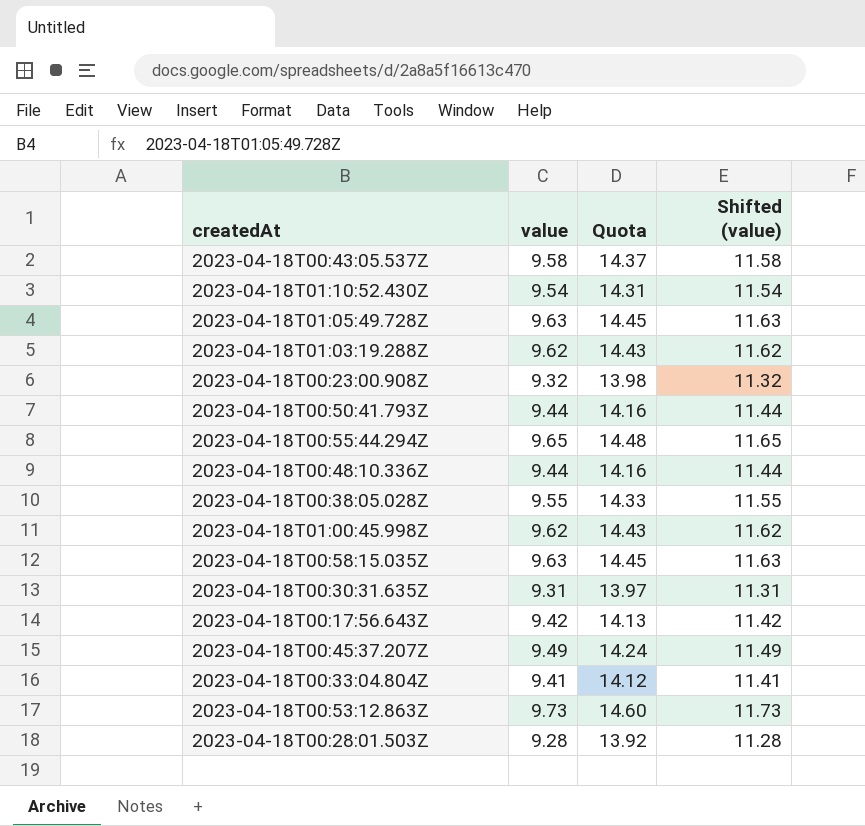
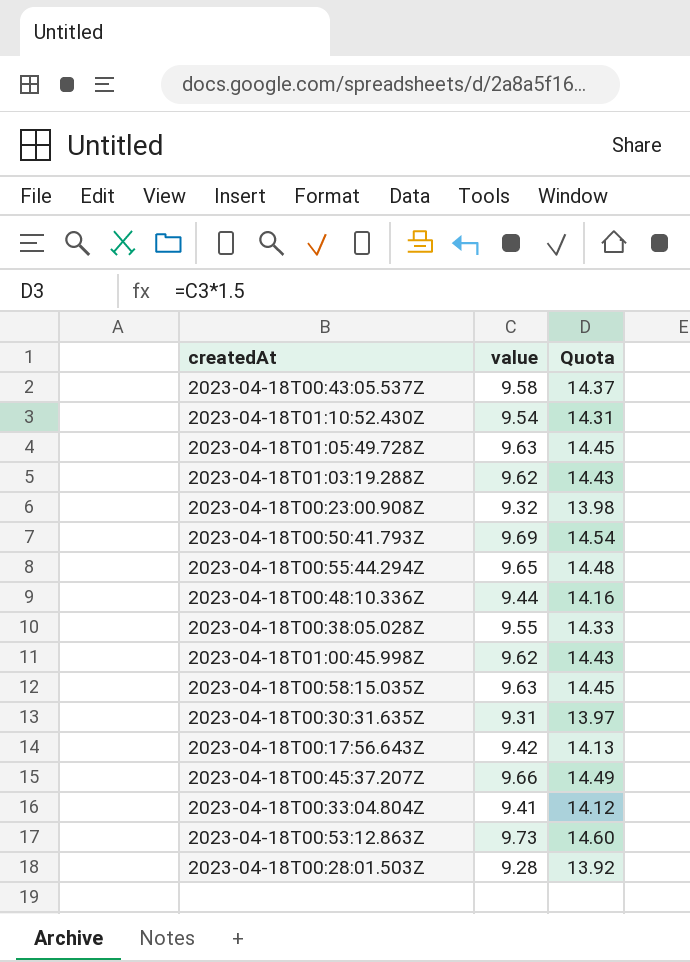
column Shifted (value) | formula: [value] + 2 -> none
2023-04-18T00:50:41.793Z | value: 9.44 -> 9.69
2023-04-18T00:50:41.793Z | Quota: 14.16 -> 14.54
2023-04-18T00:45:37.207Z | value: 9.49 -> 9.66
2023-04-18T00:45:37.207Z | Quota: 14.24 -> 14.49

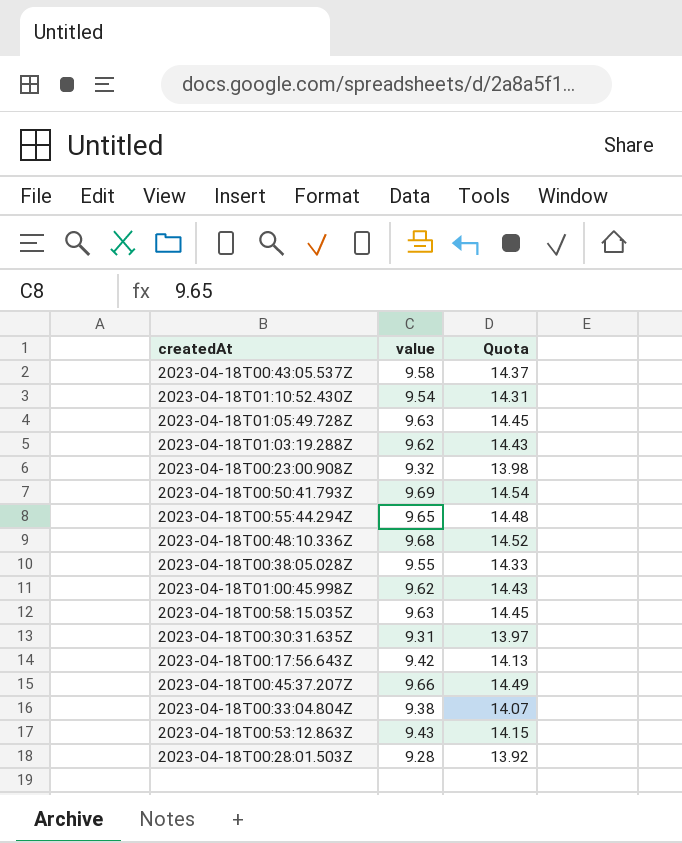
2023-04-18T00:48:10.336Z | value: 9.44 -> 9.68
2023-04-18T00:48:10.336Z | Quota: 14.16 -> 14.52
2023-04-18T00:33:04.804Z | value: 9.41 -> 9.38
2023-04-18T00:33:04.804Z | Quota: 14.12 -> 14.07
2023-04-18T00:53:12.863Z | value: 9.73 -> 9.43
2023-04-18T00:53:12.863Z | Quota: 14.60 -> 14.15

